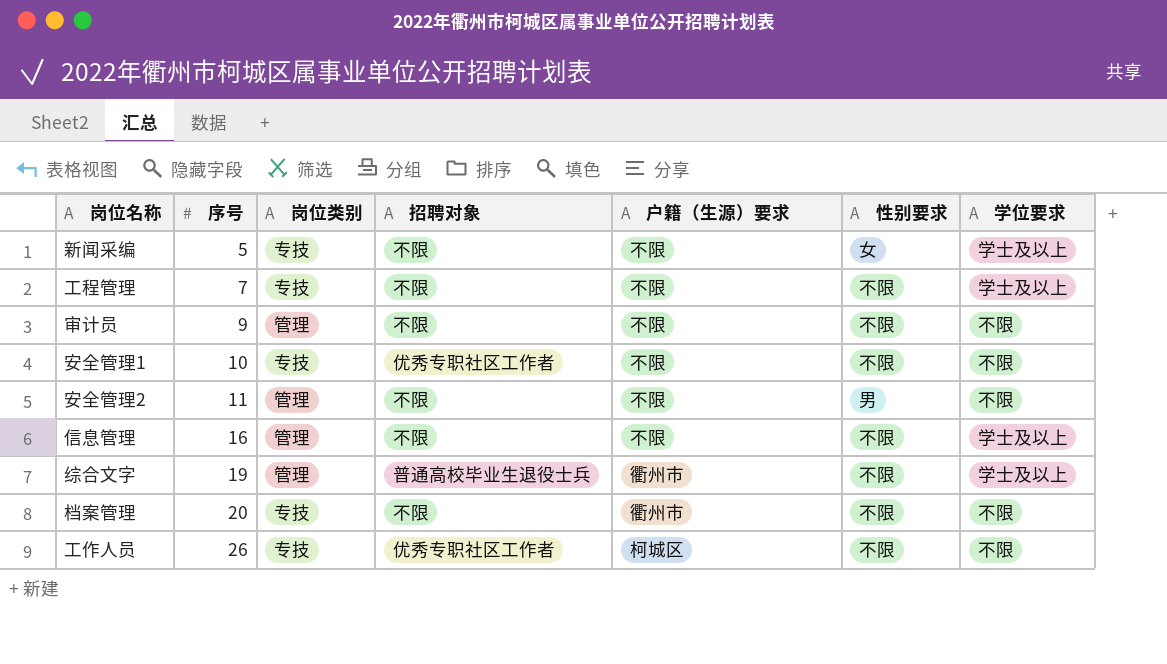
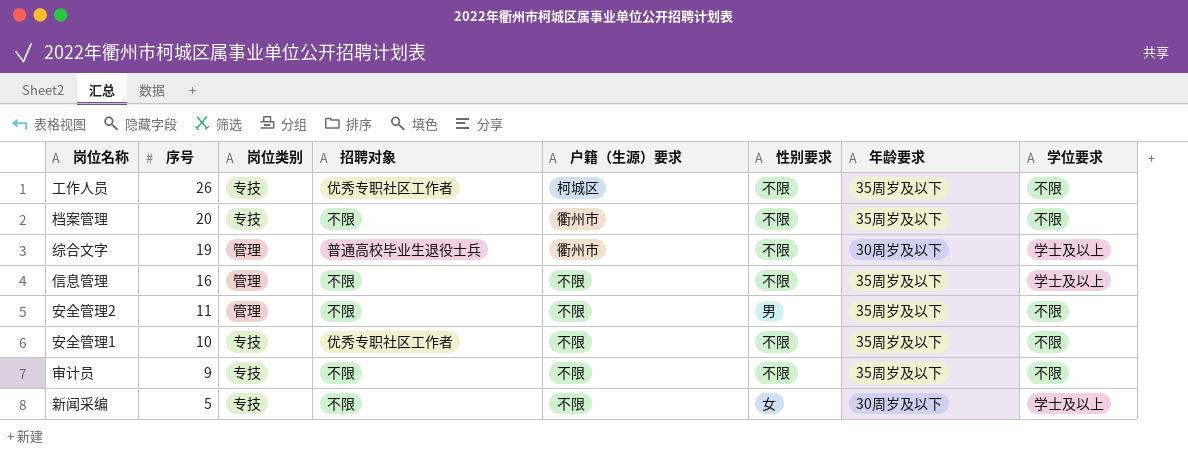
row order: 序号 ascending -> 序号 descending
column 年龄要求 | position: none -> 7
row 工程管理: 7 | 专技 | 不限 | 不限 | 不限 | 学士及以上 -> none
审计员 | 岗位类别: 管理 -> 专技

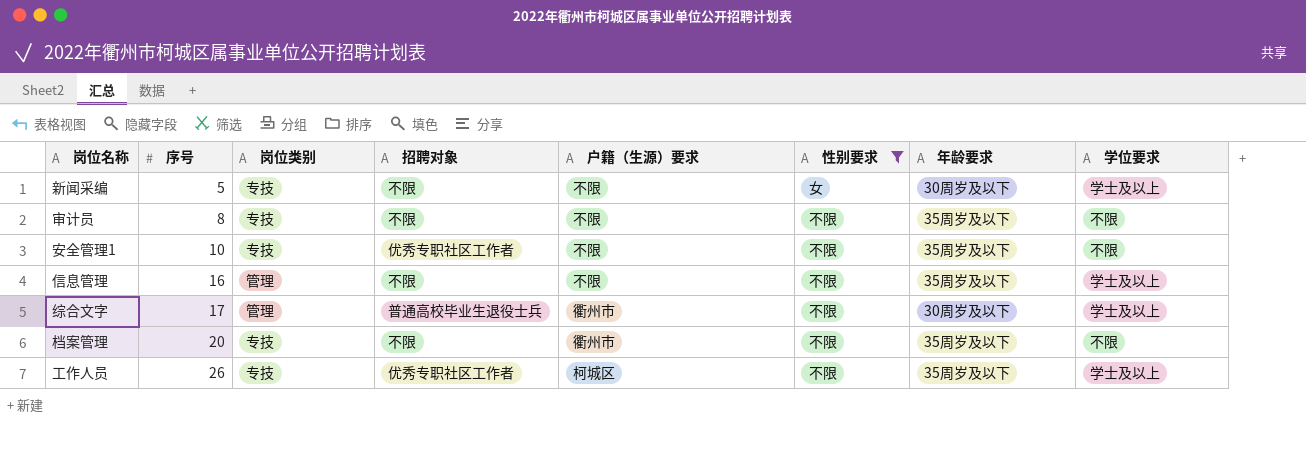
filter: none -> 性别要求 != 男
row order: 序号 descending -> 序号 ascending
审计员 | 序号: 9 -> 8
综合文字 | 序号: 19 -> 17
工作人员 | 学位要求: 不限 -> 学士及以上

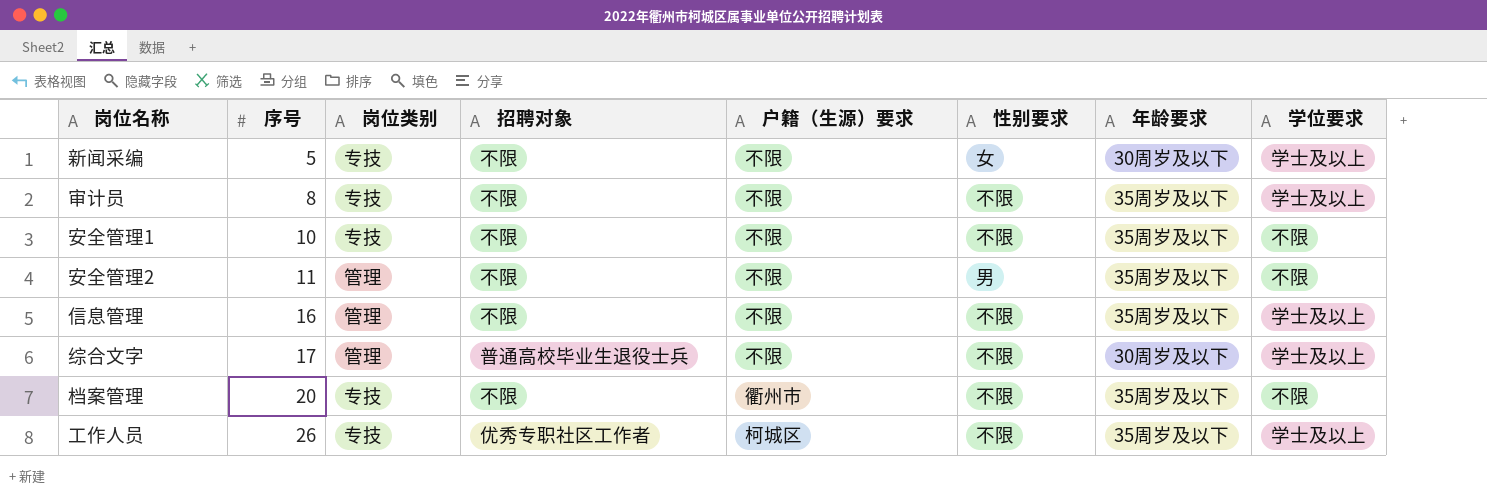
filter: 性别要求 != 男 -> none
审计员 | 学位要求: 不限 -> 学士及以上
安全管理1 | 招聘对象: 优秀专职社区工作者 -> 不限
综合文字 | 户籍（生源）要求: 衢州市 -> 不限

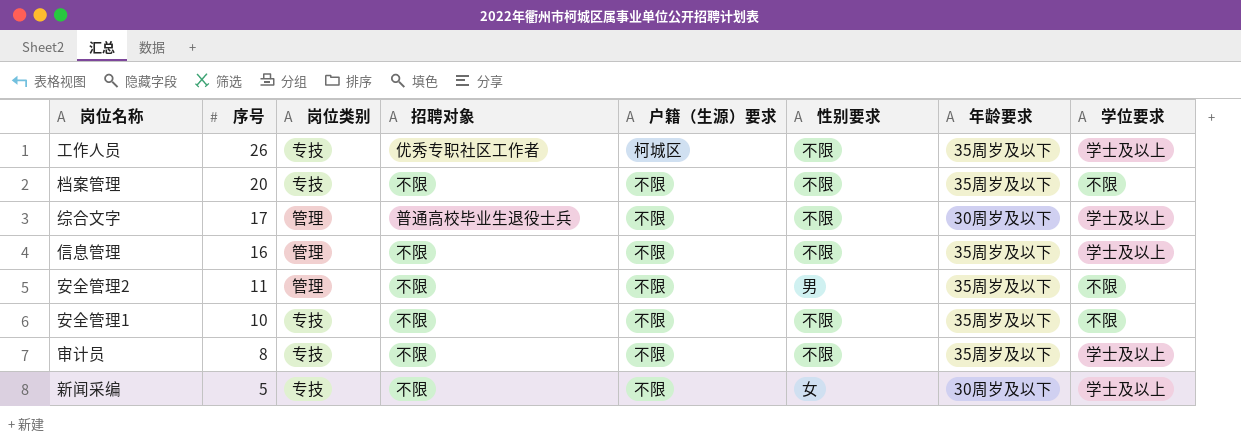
row order: 序号 ascending -> 序号 descending
档案管理 | 户籍（生源）要求: 衢州市 -> 不限

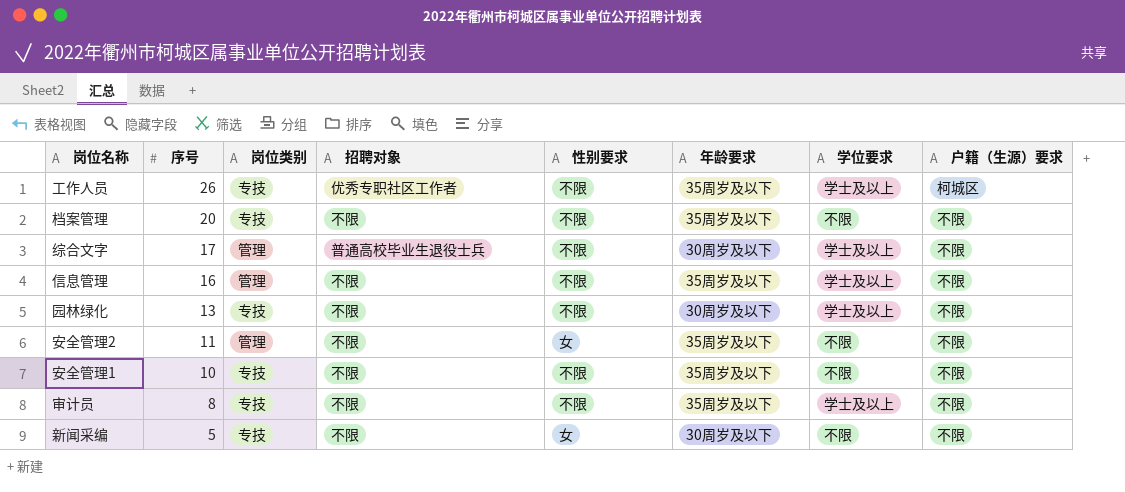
column 户籍（生源）要求 | position: 5 -> 8
row 园林绿化: none -> 13 | 专技 | 不限 | 不限 | 30周岁及以下 | 学士及以上 | 不限
安全管理2 | 性别要求: 男 -> 女
新闻采编 | 学位要求: 学士及以上 -> 不限

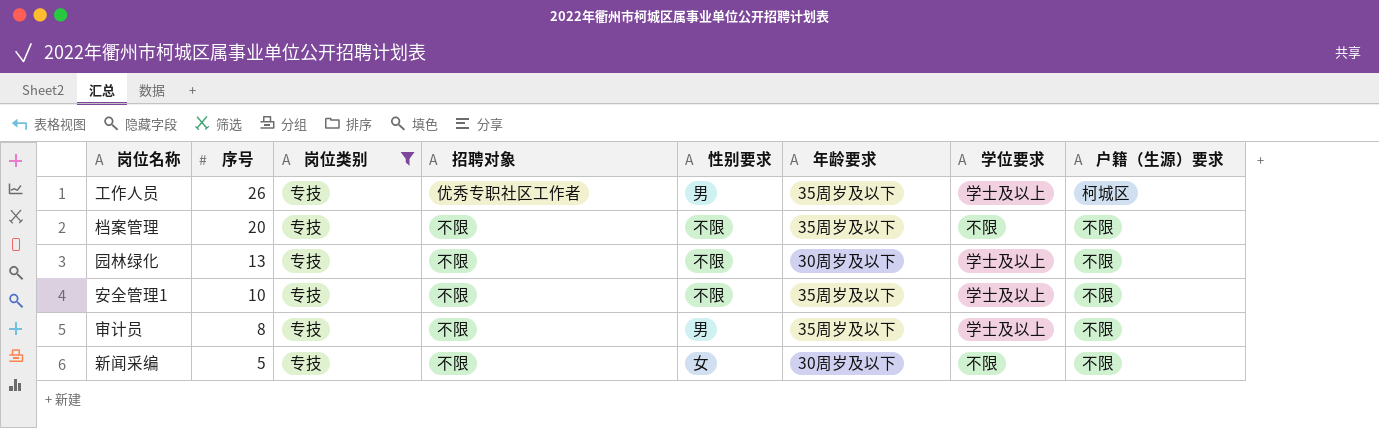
filter: none -> 岗位类别 = 专技
工作人员 | 性别要求: 不限 -> 男
安全管理1 | 学位要求: 不限 -> 学士及以上
审计员 | 性别要求: 不限 -> 男

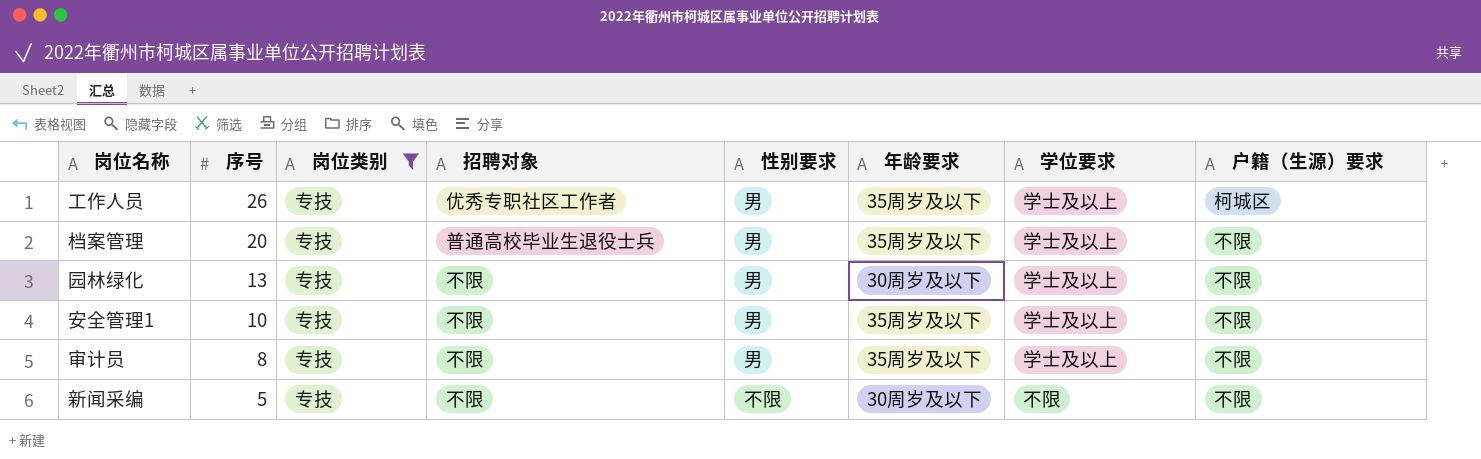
档案管理 | 招聘对象: 不限 -> 普通高校毕业生退役士兵
档案管理 | 性别要求: 不限 -> 男
档案管理 | 学位要求: 不限 -> 学士及以上
园林绿化 | 性别要求: 不限 -> 男
安全管理1 | 性别要求: 不限 -> 男
新闻采编 | 性别要求: 女 -> 不限

